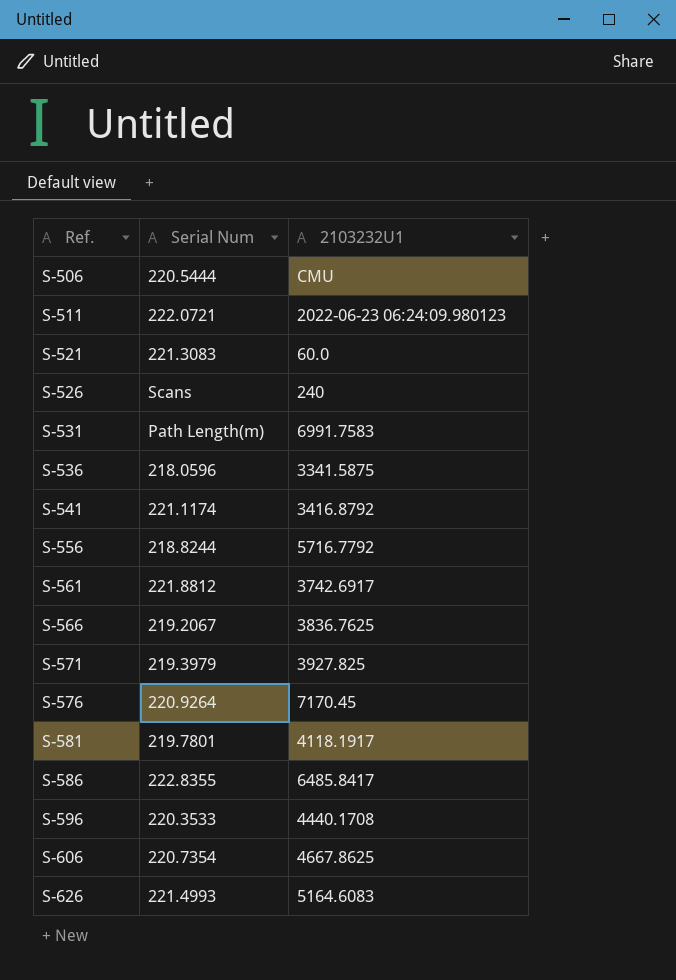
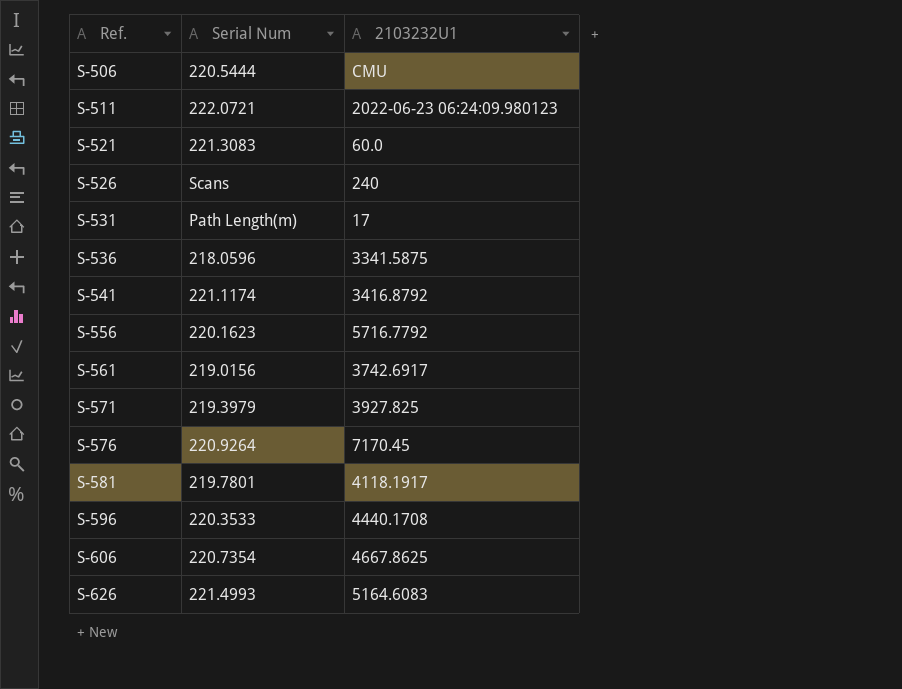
row S-566: 219.2067 | 3836.7625 -> none
row S-586: 222.8355 | 6485.8417 -> none
S-531 | 2103232U1: 6991.7583 -> 17
S-556 | Serial Num: 218.8244 -> 220.1623
S-561 | Serial Num: 221.8812 -> 219.0156

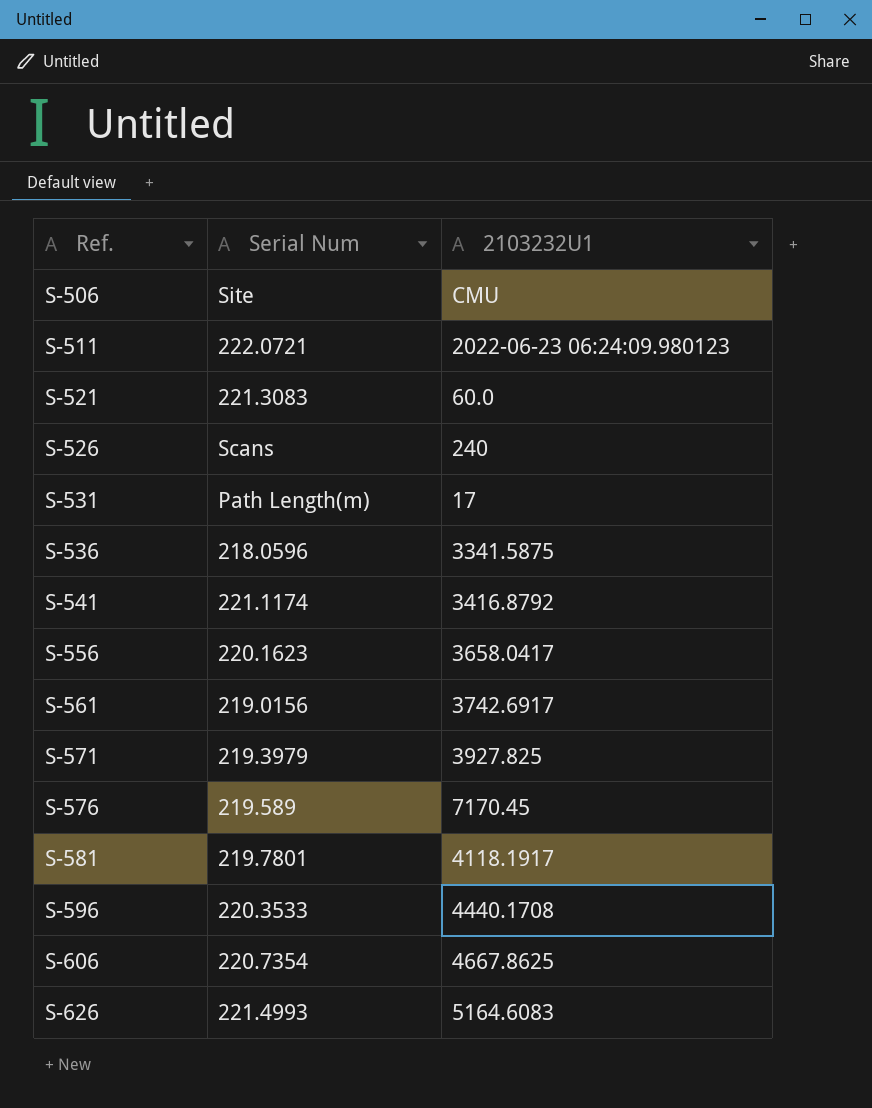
S-506 | Serial Num: 220.5444 -> Site
S-556 | 2103232U1: 5716.7792 -> 3658.0417
S-576 | Serial Num: 220.9264 -> 219.589

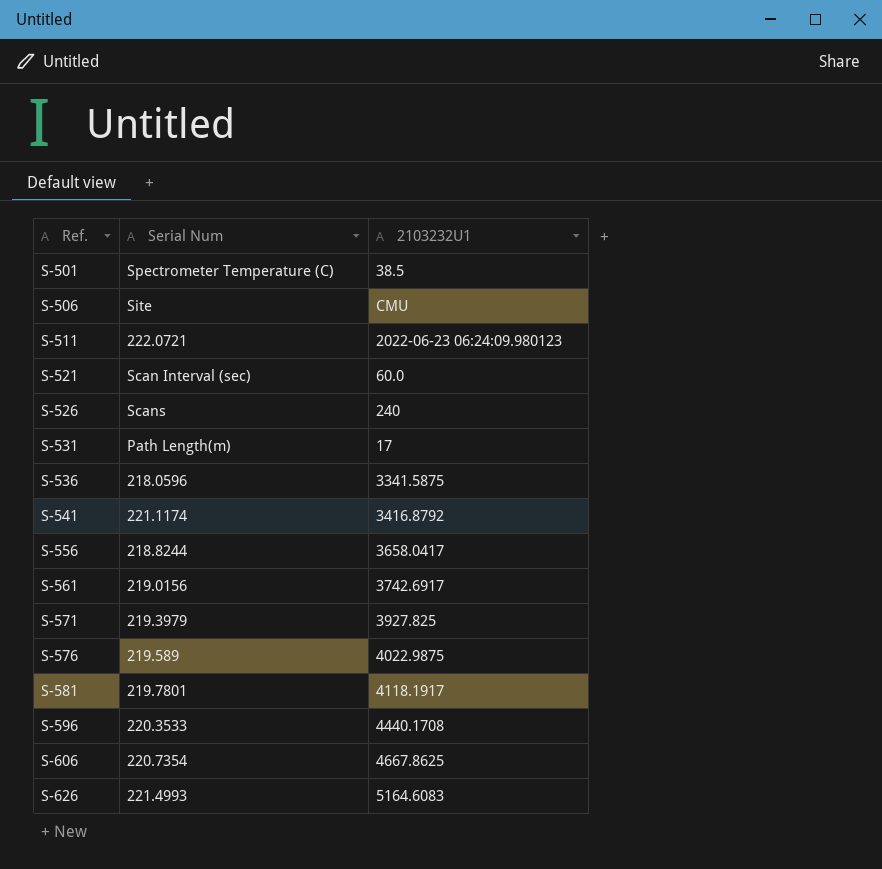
row S-501: none -> Spectrometer Temperature (C) | 38.5
S-521 | Serial Num: 221.3083 -> Scan Interval (sec)
S-556 | Serial Num: 220.1623 -> 218.8244
S-576 | 2103232U1: 7170.45 -> 4022.9875

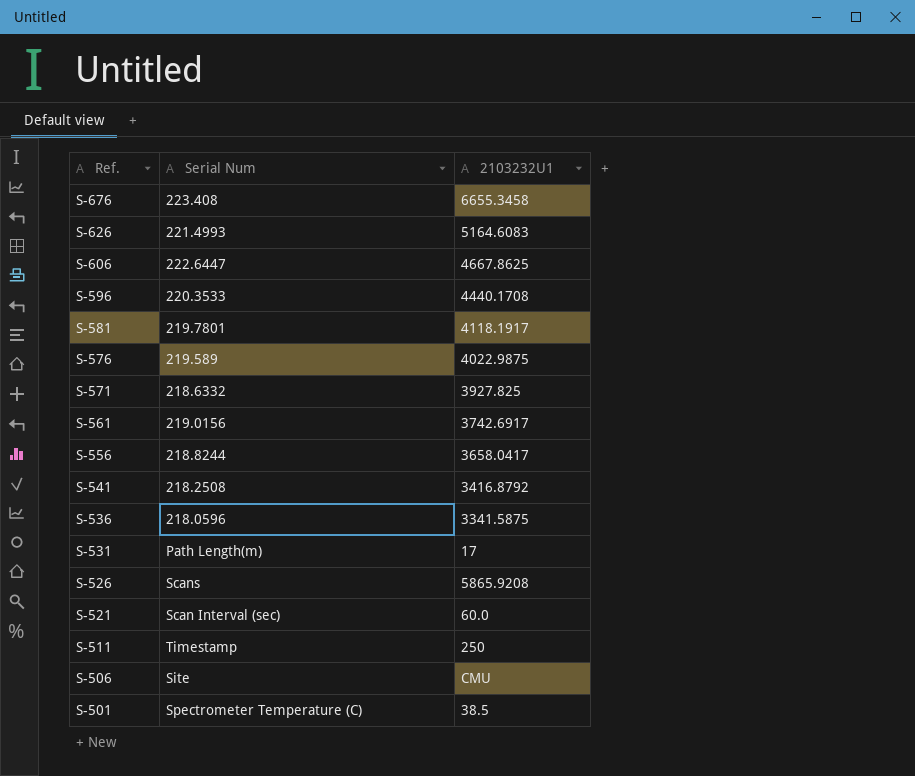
row order: Ref. ascending -> Ref. descending
row S-676: none -> 223.408 | 6655.3458
S-606 | Serial Num: 220.7354 -> 222.6447
S-571 | Serial Num: 219.3979 -> 218.6332
S-541 | Serial Num: 221.1174 -> 218.2508
S-526 | 2103232U1: 240 -> 5865.9208
S-511 | Serial Num: 222.0721 -> Timestamp
S-511 | 2103232U1: 2022-06-23 06:24:09.980123 -> 250

